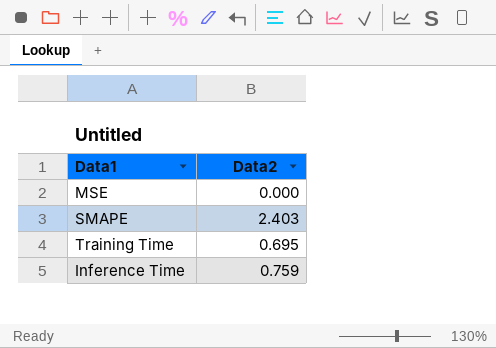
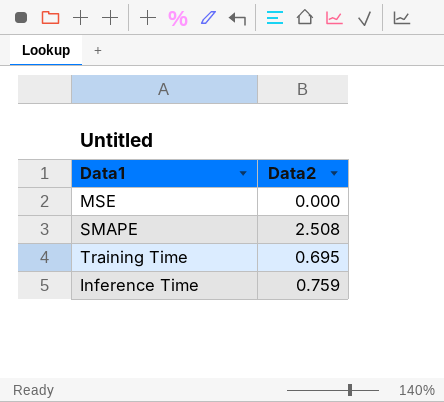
SMAPE | Data2: 2.403 -> 2.508

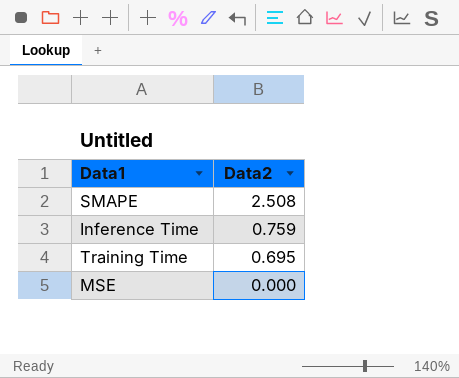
row order: none -> Data2 descending

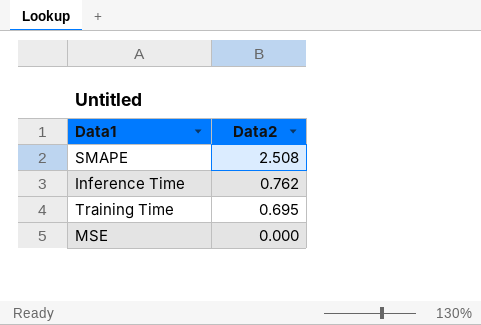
Inference Time | Data2: 0.759 -> 0.762

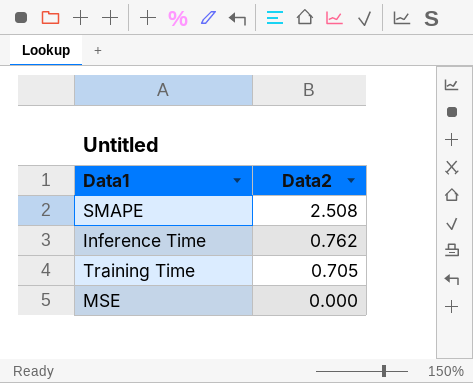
Training Time | Data2: 0.695 -> 0.705

